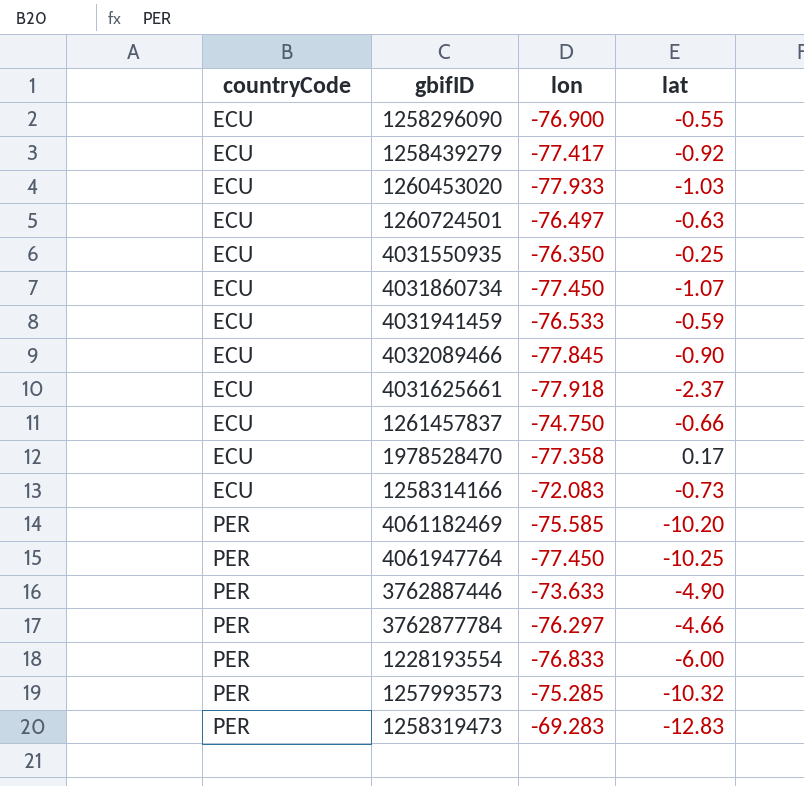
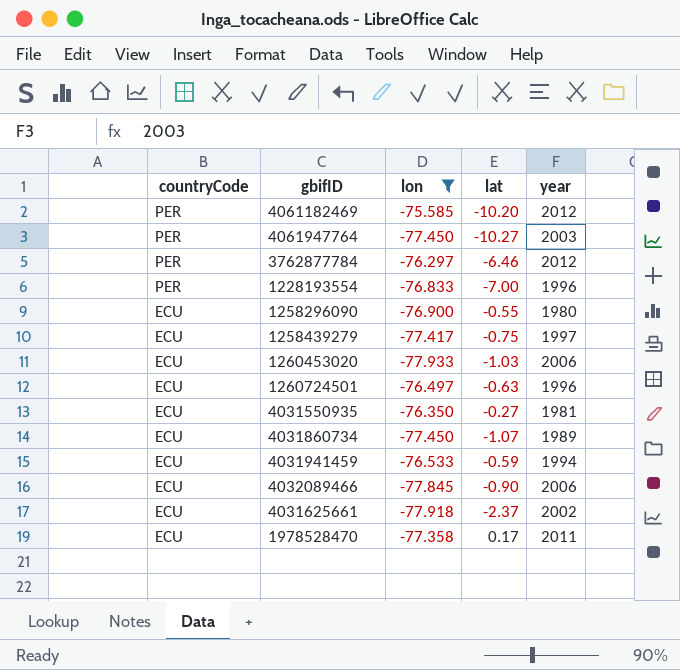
filter: none -> lon <= -75.585
row order: countryCode ascending -> countryCode descending
column year | position: none -> 5
4061947764 | lat: -10.25 -> -10.27
3762877784 | lat: -4.66 -> -6.46
1228193554 | lat: -6.00 -> -7.00
1258439279 | lat: -0.92 -> -0.75
4031550935 | lat: -0.25 -> -0.27

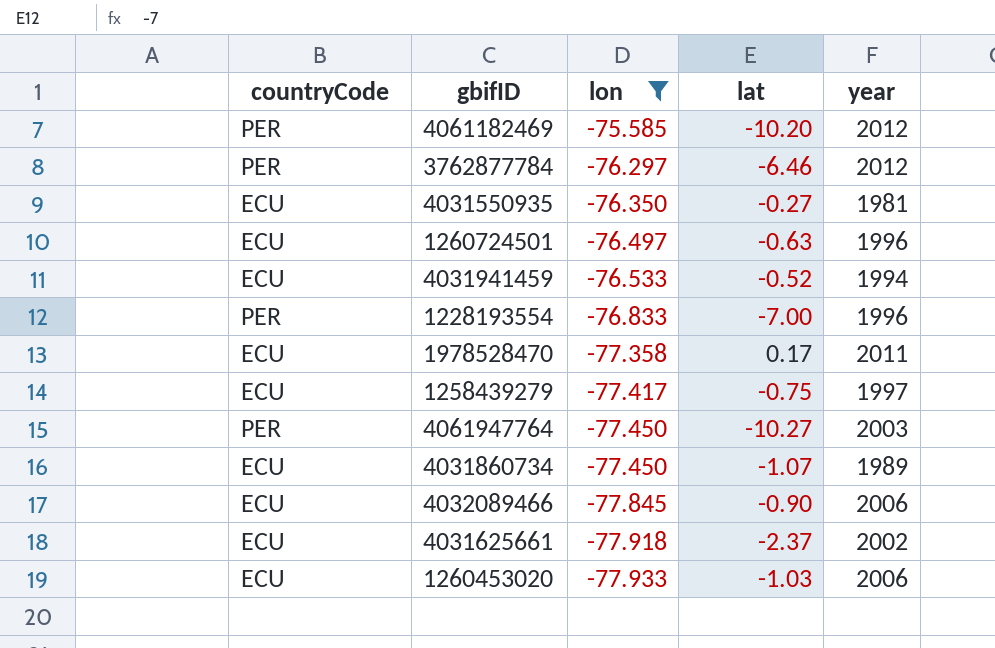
row order: countryCode descending -> lon descending
row 1258296090: ECU | -76.900 | -0.55 | 1980 -> none
4031941459 | lat: -0.59 -> -0.52

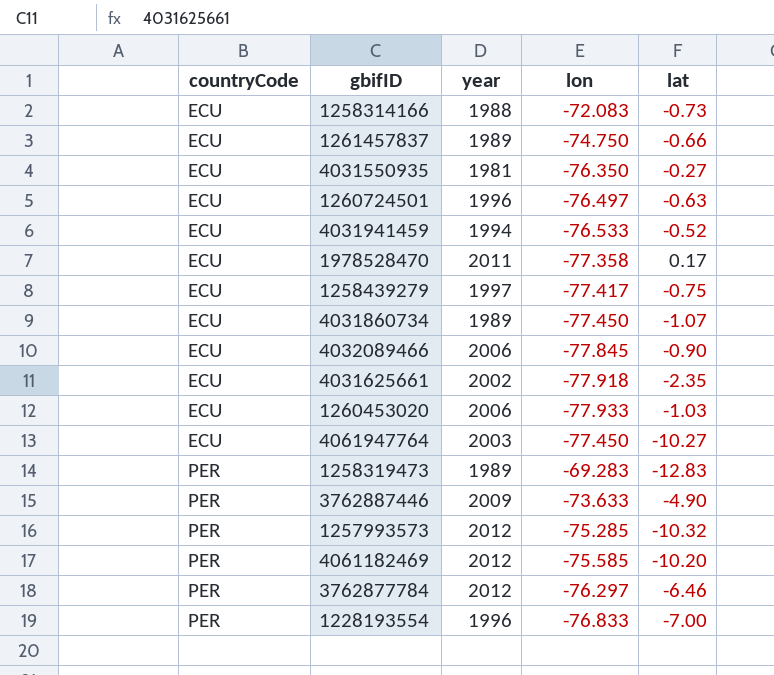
filter: lon <= -75.585 -> none
row order: lon descending -> countryCode ascending
column year | position: 5 -> 3
4031625661 | lat: -2.37 -> -2.35
4061947764 | countryCode: PER -> ECU

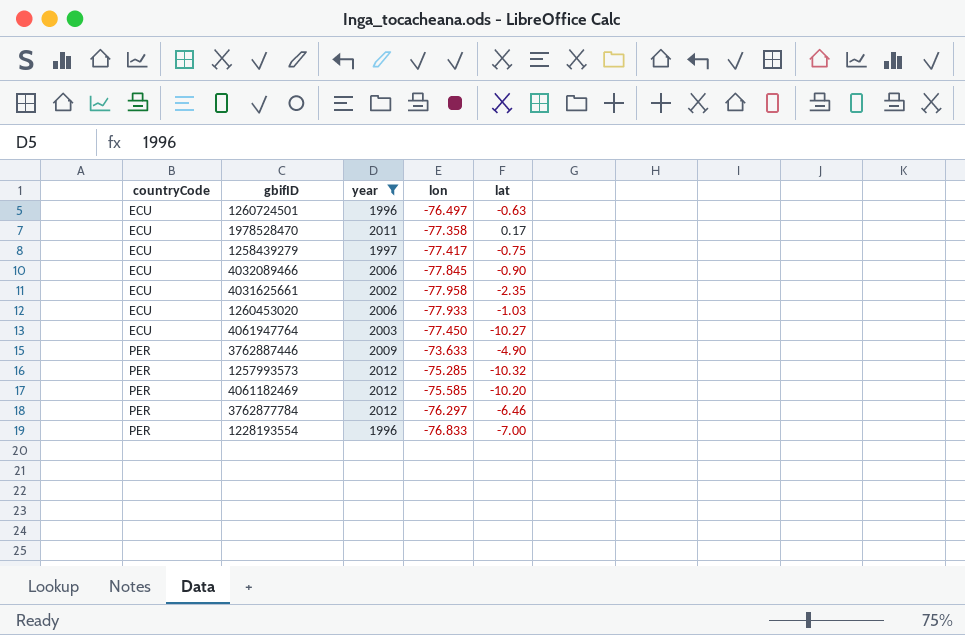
filter: none -> year >= 1996
4031625661 | lon: -77.918 -> -77.958

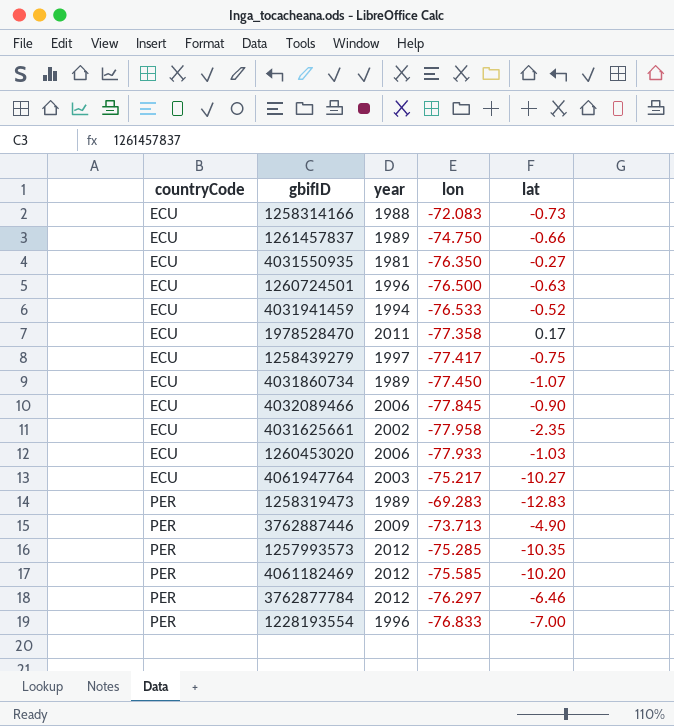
filter: year >= 1996 -> none
1260724501 | lon: -76.497 -> -76.500
4061947764 | lon: -77.450 -> -75.217
3762887446 | lon: -73.633 -> -73.713
1257993573 | lat: -10.32 -> -10.35

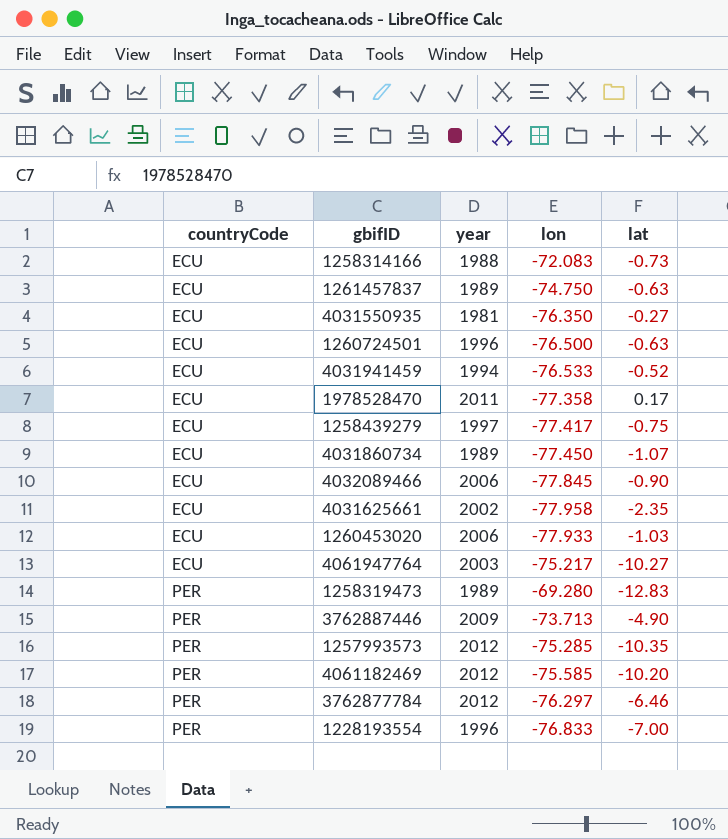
1261457837 | lat: -0.66 -> -0.63
1258319473 | lon: -69.283 -> -69.280

